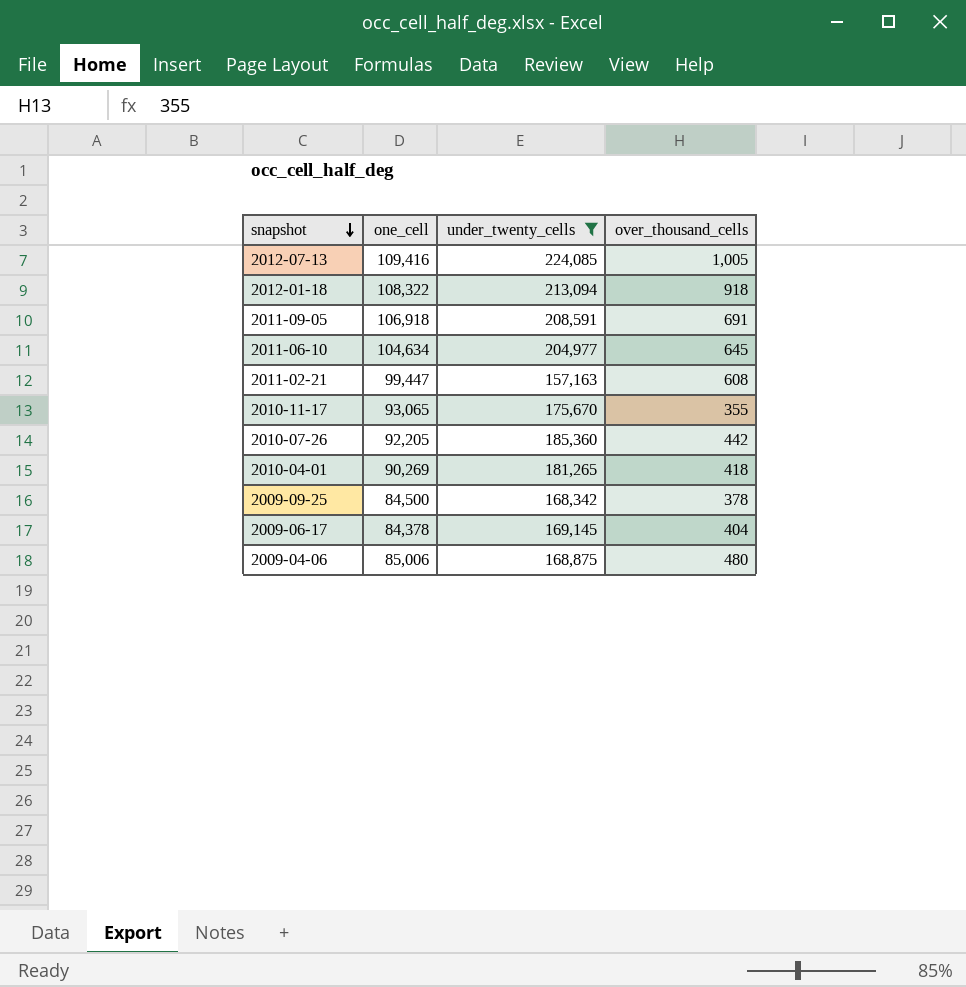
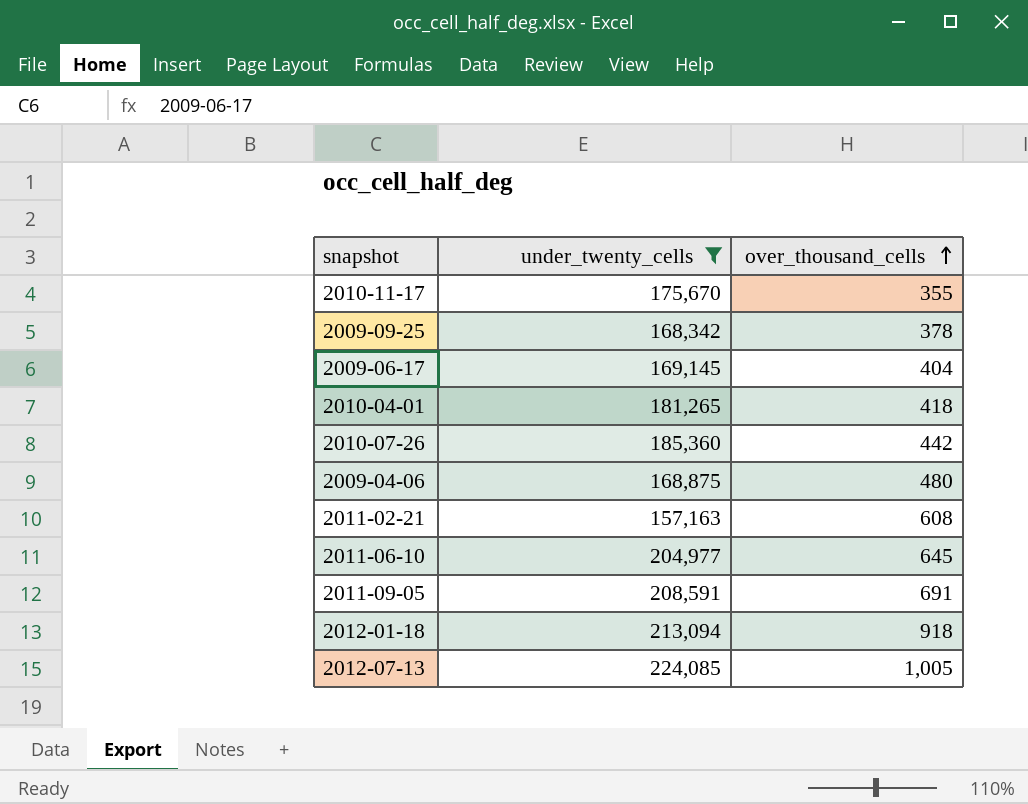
row order: snapshot descending -> over_thousand_cells ascending
column one_cell | position: 2 -> none

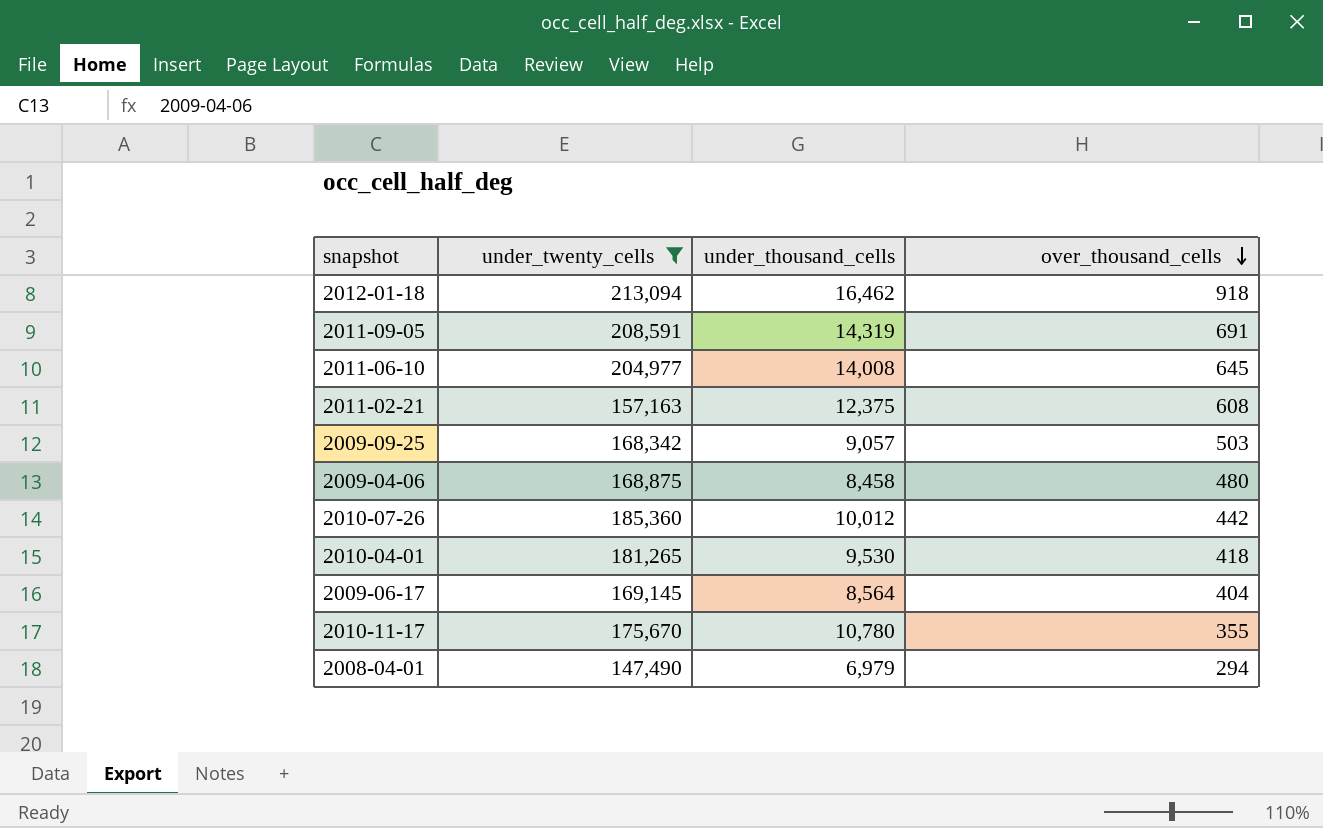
row order: over_thousand_cells ascending -> over_thousand_cells descending
column under_thousand_cells | position: none -> 3
row 2012-07-13: 224,085 | 1,005 -> none
2009-09-25 | over_thousand_cells: 378 -> 503
row 2008-04-01: none -> 147,490 | 6,979 | 294

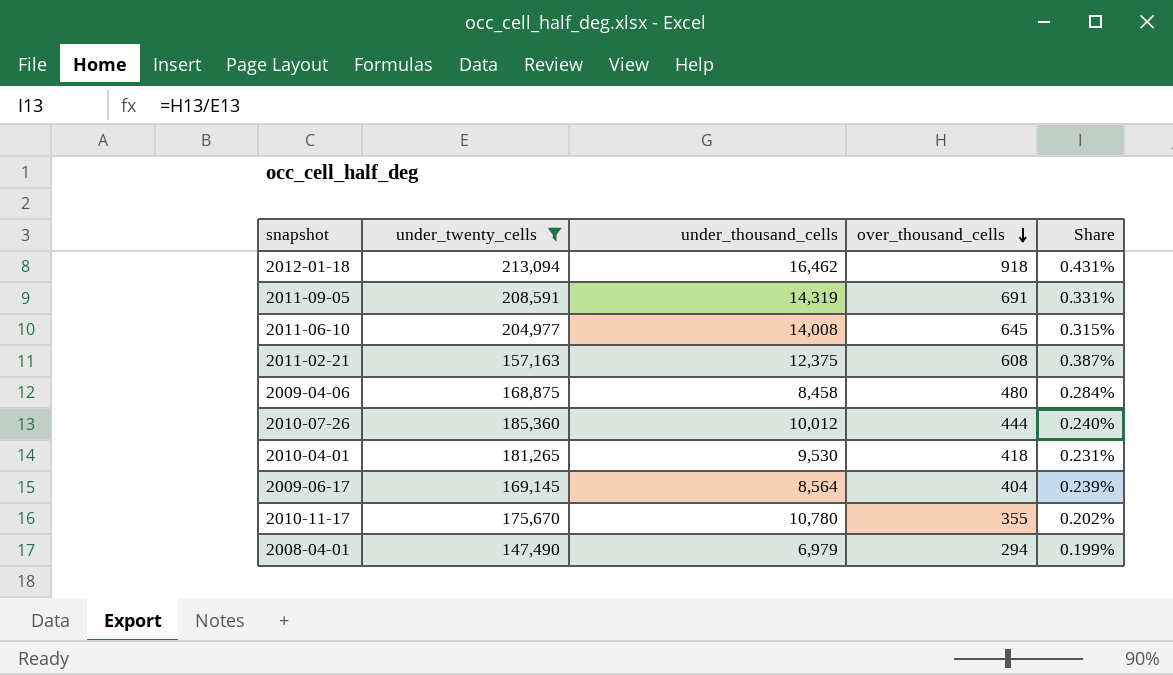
column Share | formula: none -> [over_thousand_cells] / [under_twenty_cells]
row 2009-09-25: 168,342 | 9,057 | 503 -> none
2010-07-26 | over_thousand_cells: 442 -> 444

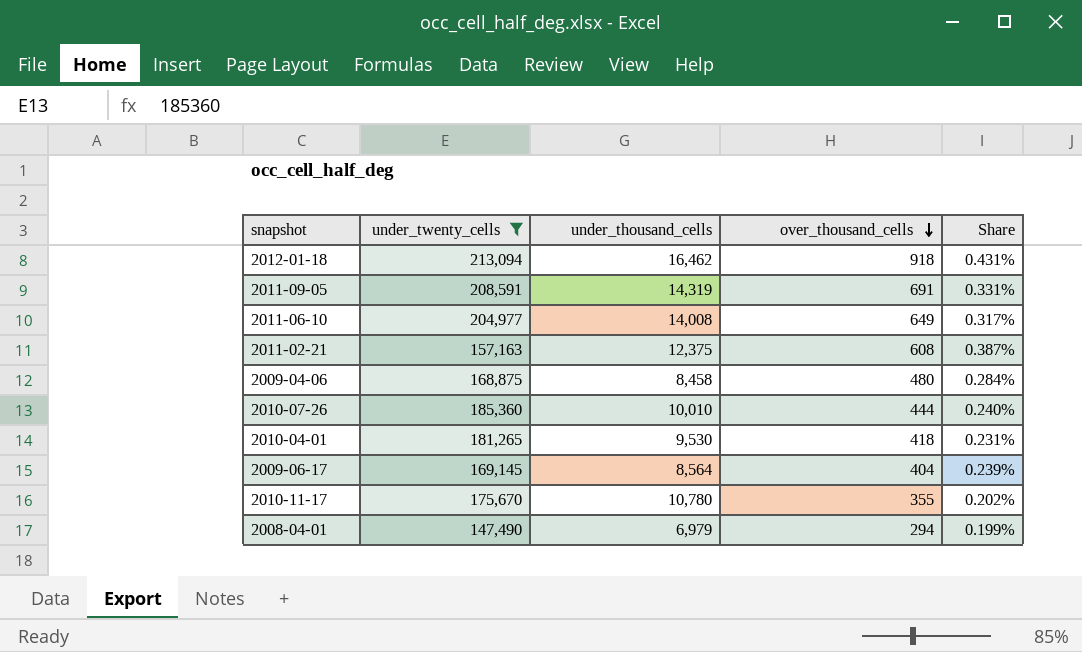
2011-06-10 | over_thousand_cells: 645 -> 649
2011-06-10 | Share: 0.315% -> 0.317%
2010-07-26 | under_thousand_cells: 10,012 -> 10,010

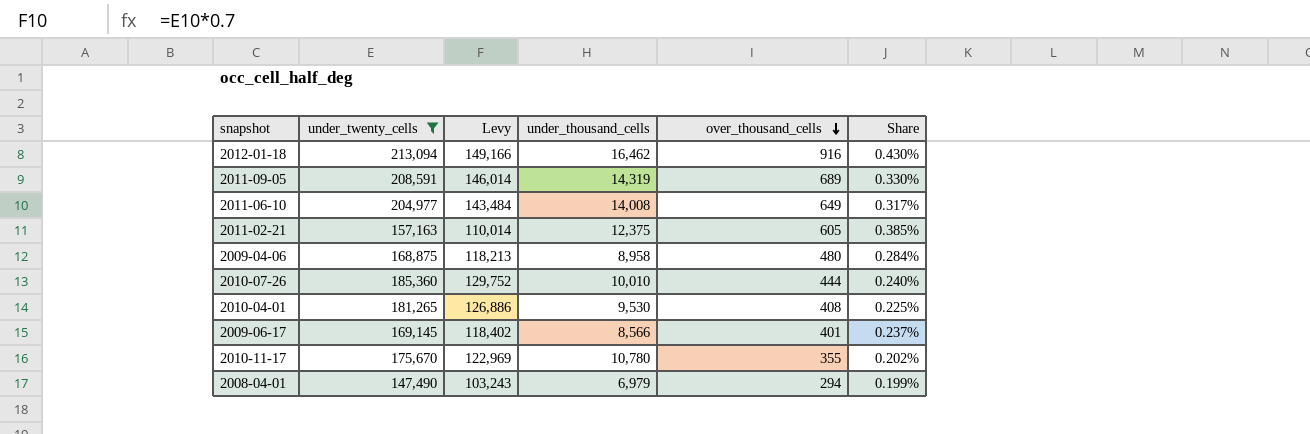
column Levy | formula: none -> [under_twenty_cells] * 0.7
2012-01-18 | over_thousand_cells: 918 -> 916
2012-01-18 | Share: 0.431% -> 0.430%
2011-09-05 | over_thousand_cells: 691 -> 689
2011-09-05 | Share: 0.331% -> 0.330%
2011-02-21 | over_thousand_cells: 608 -> 605
2011-02-21 | Share: 0.387% -> 0.385%
2009-04-06 | under_thousand_cells: 8,458 -> 8,958
2010-04-01 | over_thousand_cells: 418 -> 408
2010-04-01 | Share: 0.231% -> 0.225%
2009-06-17 | under_thousand_cells: 8,564 -> 8,566
2009-06-17 | over_thousand_cells: 404 -> 401
2009-06-17 | Share: 0.239% -> 0.237%

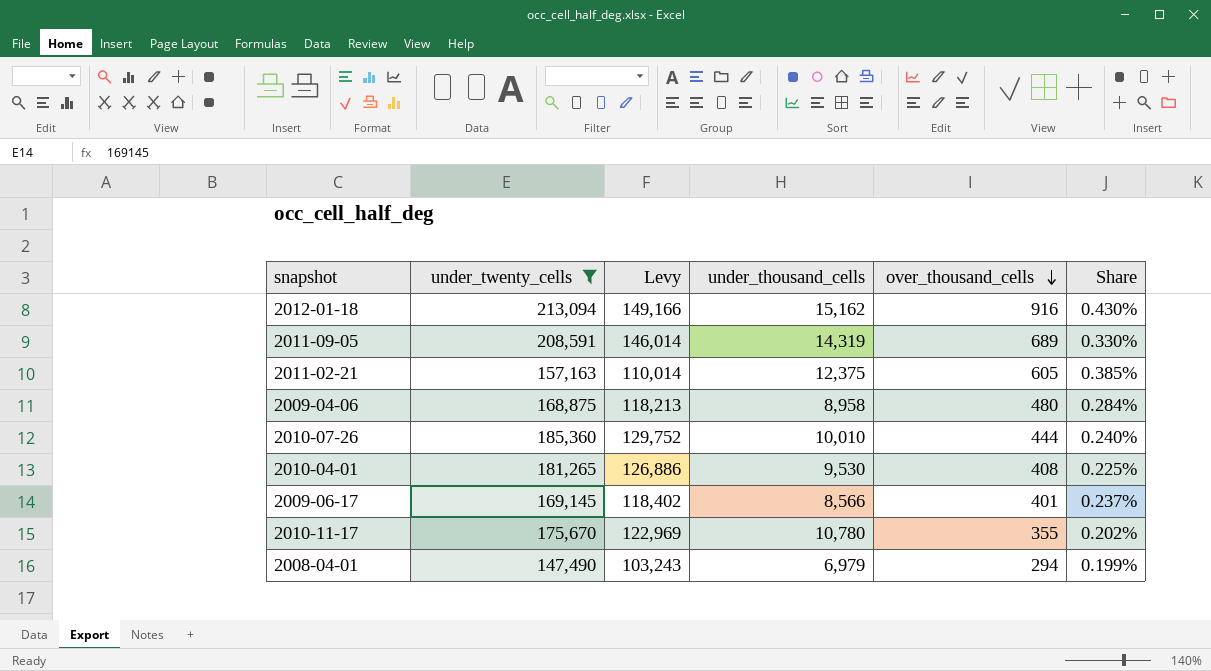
row 2011-06-10: 204,977 | 143,484 | 14,008 | 649 | 0.317% -> none
2012-01-18 | under_thousand_cells: 16,462 -> 15,162

